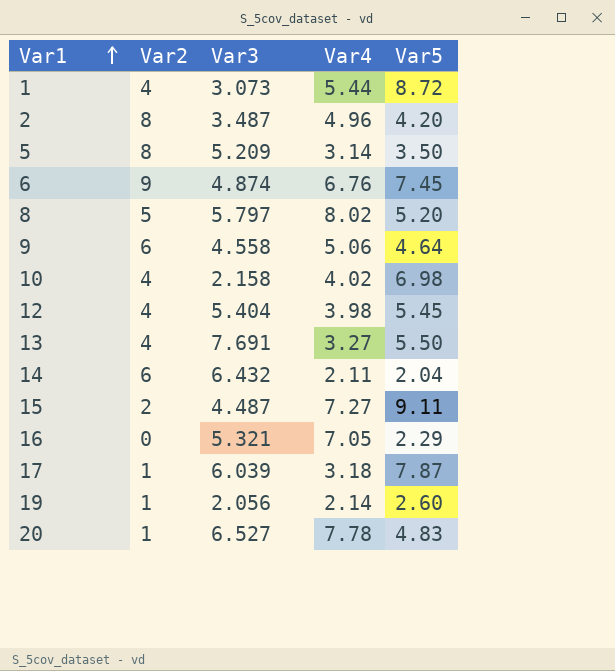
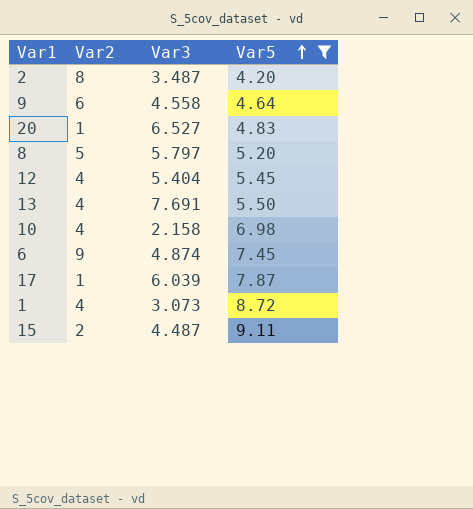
filter: none -> Var5 >= 4.20
row order: Var1 ascending -> Var5 ascending
column Var4 | position: 4 -> none

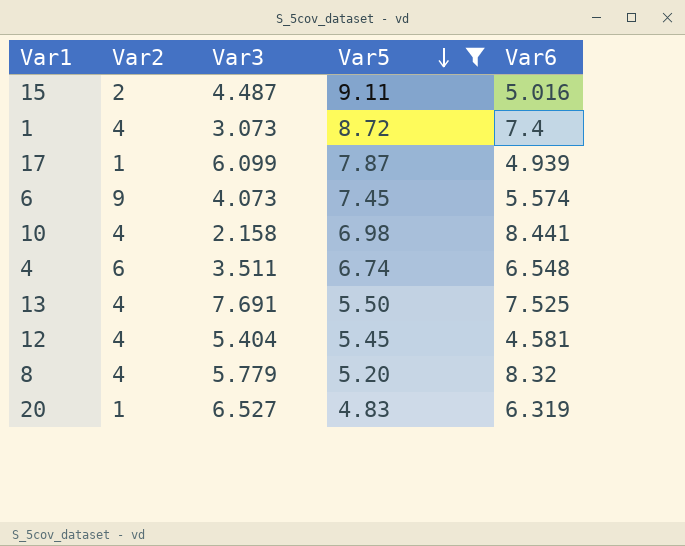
row order: Var5 ascending -> Var5 descending
column Var6 | position: none -> 5
row 2: 8 | 3.487 | 4.20 -> none
row 9: 6 | 4.558 | 4.64 -> none
17 | Var3: 6.039 -> 6.099
6 | Var3: 4.874 -> 4.073
row 4: none -> 6 | 3.511 | 6.74 | 6.548
8 | Var2: 5 -> 4
8 | Var3: 5.797 -> 5.779

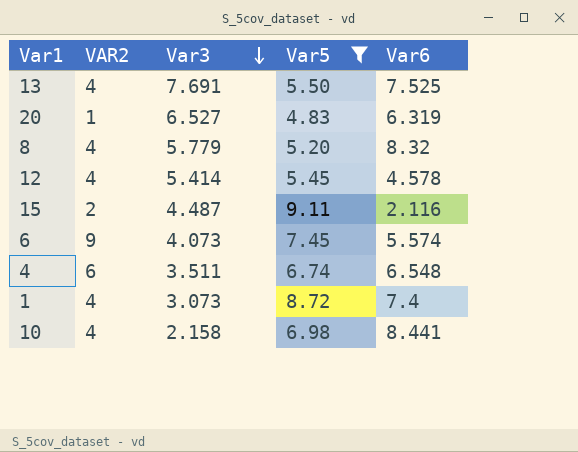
row order: Var5 descending -> Var3 descending
column name: Var2 -> VAR2
row 17: 1 | 6.099 | 7.87 | 4.939 -> none
12 | Var3: 5.404 -> 5.414
12 | Var6: 4.581 -> 4.578
15 | Var6: 5.016 -> 2.116

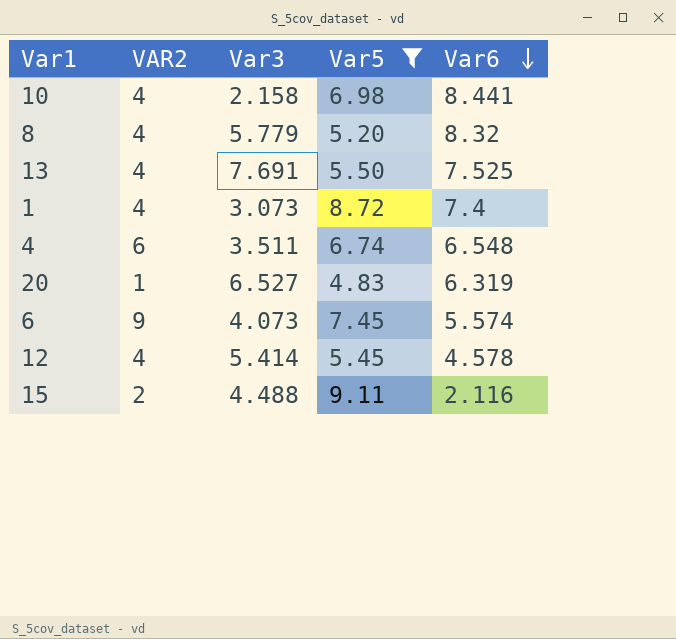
row order: Var3 descending -> Var6 descending
15 | Var3: 4.487 -> 4.488

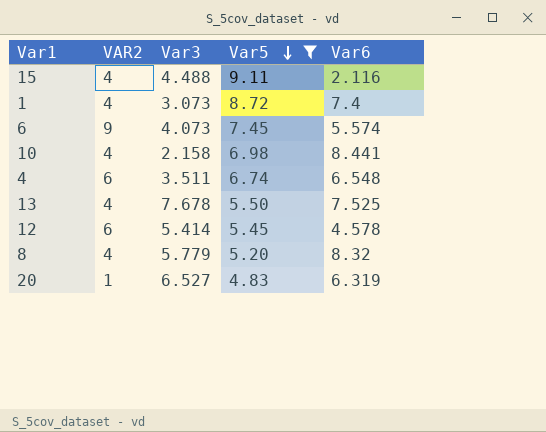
row order: Var6 descending -> Var5 descending
15 | VAR2: 2 -> 4
13 | Var3: 7.691 -> 7.678
12 | VAR2: 4 -> 6

